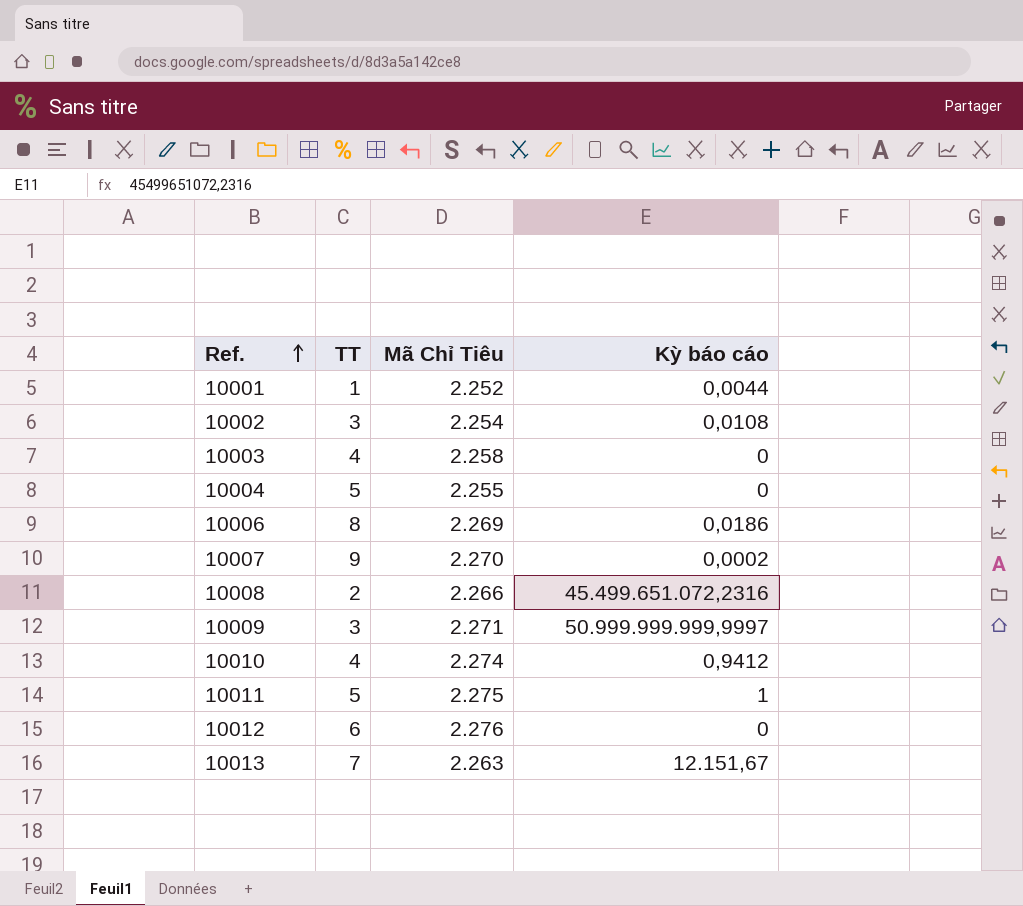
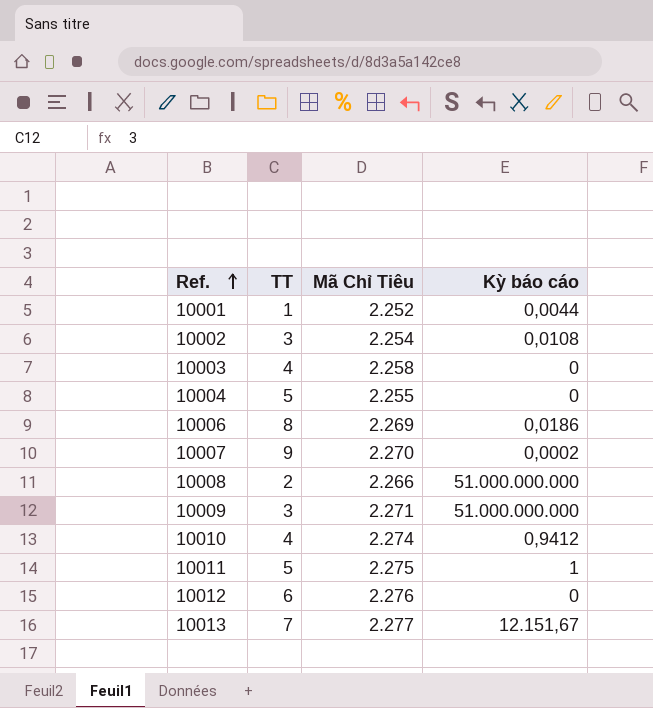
10008 | Kỳ báo cáo: 45.499.651.072,2316 -> 51.000.000.000
10009 | Kỳ báo cáo: 50.999.999.999,9997 -> 51.000.000.000
10013 | Mã Chỉ Tiêu: 2.263 -> 2.277

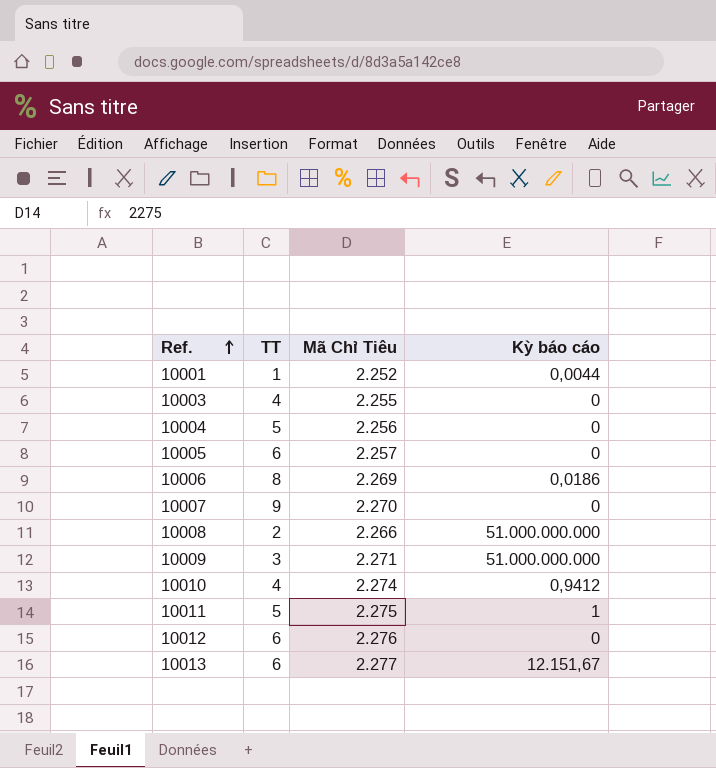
row 10002: 3 | 2.254 | 0,0108 -> none
10003 | Mã Chỉ Tiêu: 2.258 -> 2.255
10004 | Mã Chỉ Tiêu: 2.255 -> 2.256
row 10005: none -> 6 | 2.257 | 0
10007 | Kỳ báo cáo: 0,0002 -> 0
10013 | TT: 7 -> 6

